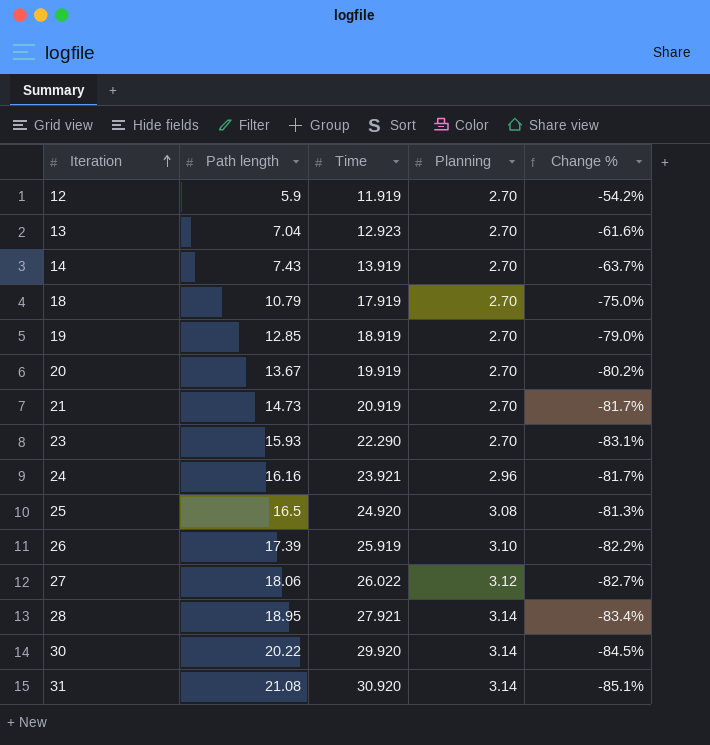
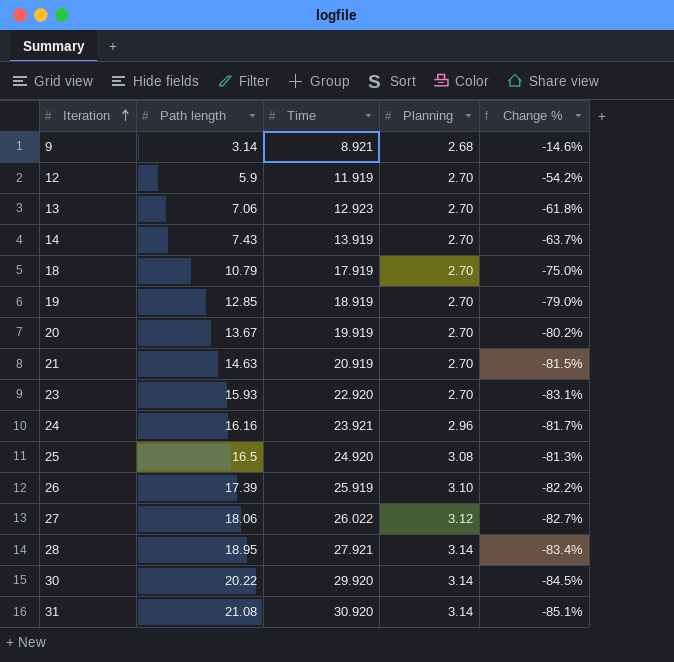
row 9: none -> 3.14 | 8.921 | 2.68 | -14.6%
13 | Path length: 7.04 -> 7.06
13 | Change %: -61.6% -> -61.8%
21 | Path length: 14.73 -> 14.63
21 | Change %: -81.7% -> -81.5%
23 | Time: 22.290 -> 22.920

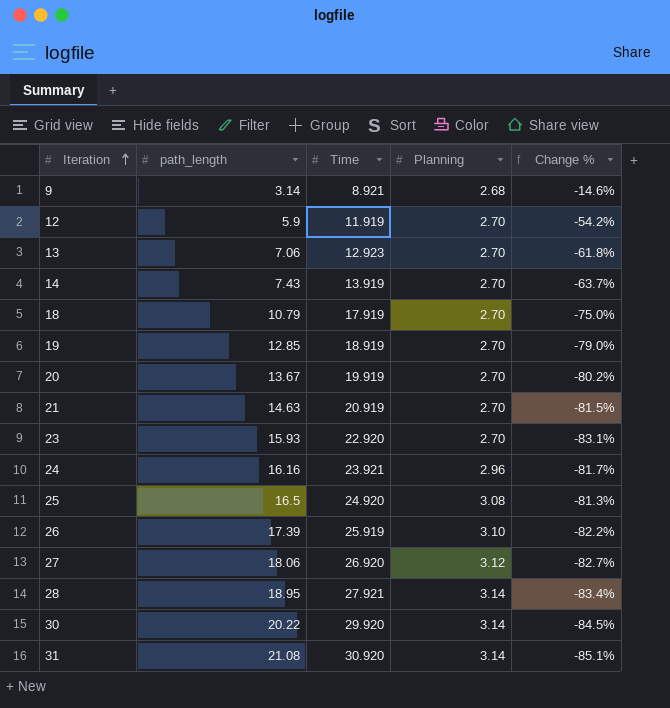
column name: Path length -> path_length
27 | Time: 26.022 -> 26.920

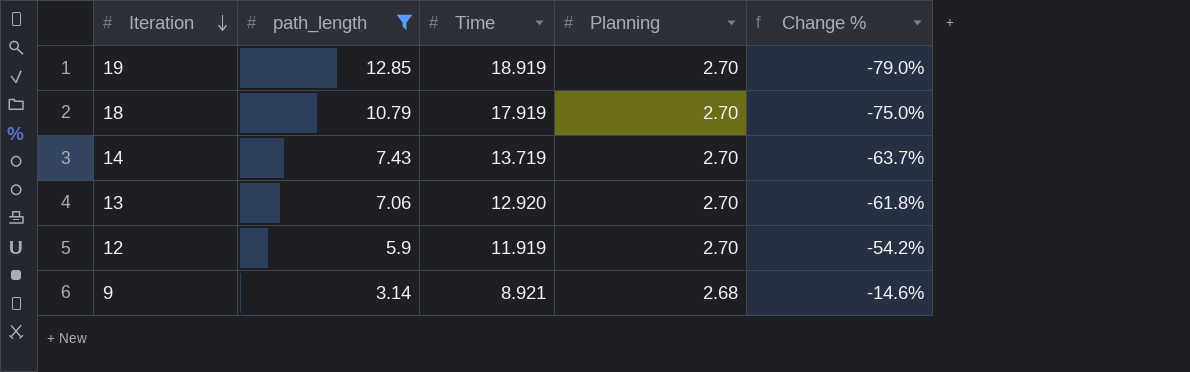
filter: none -> path_length <= 12.85
row order: Iteration ascending -> Iteration descending
14 | Time: 13.919 -> 13.719
13 | Time: 12.923 -> 12.920

